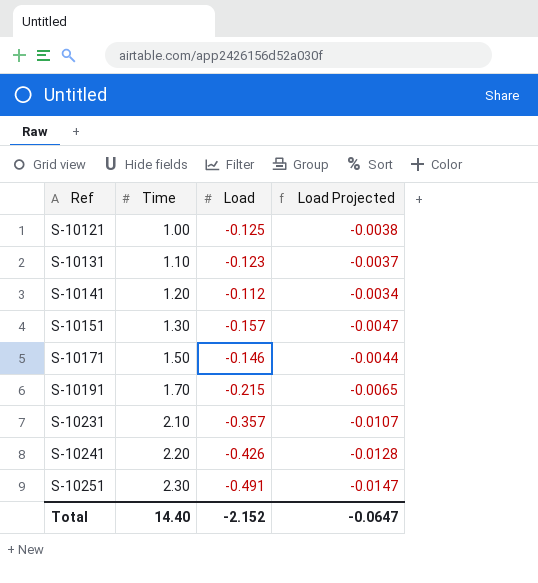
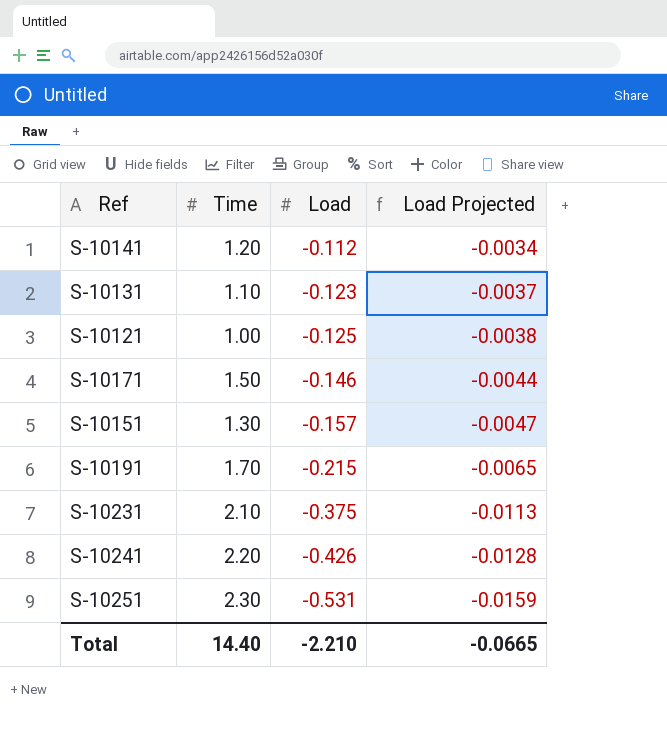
row order: Ref ascending -> Load descending
S-10231 | Load: -0.357 -> -0.375
S-10231 | Load Projected: -0.0107 -> -0.0113
S-10251 | Load: -0.491 -> -0.531
S-10251 | Load Projected: -0.0147 -> -0.0159
Total | Load: -2.152 -> -2.210
Total | Load Projected: -0.0647 -> -0.0665

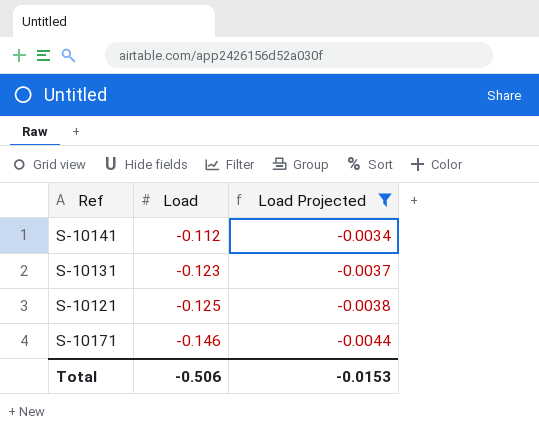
filter: none -> Load Projected >= -0.0044
column Time | position: 2 -> none
Total | Load: -2.210 -> -0.506
Total | Load Projected: -0.0665 -> -0.0153

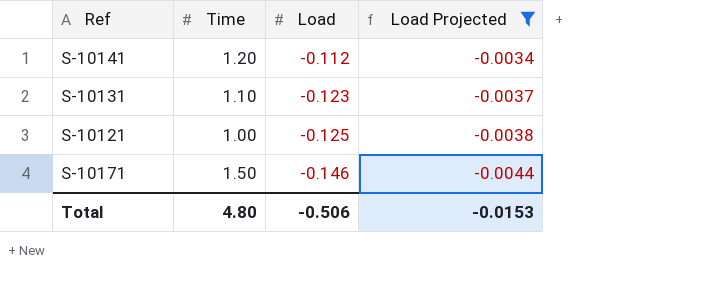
column Time | position: none -> 2

